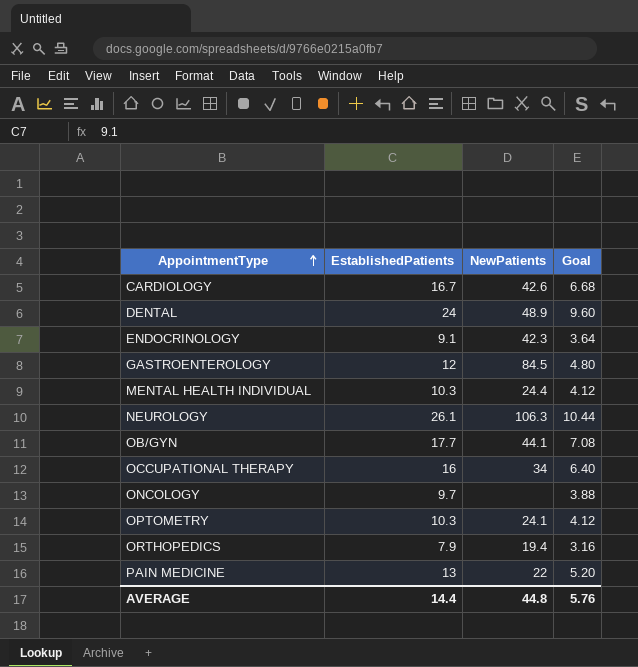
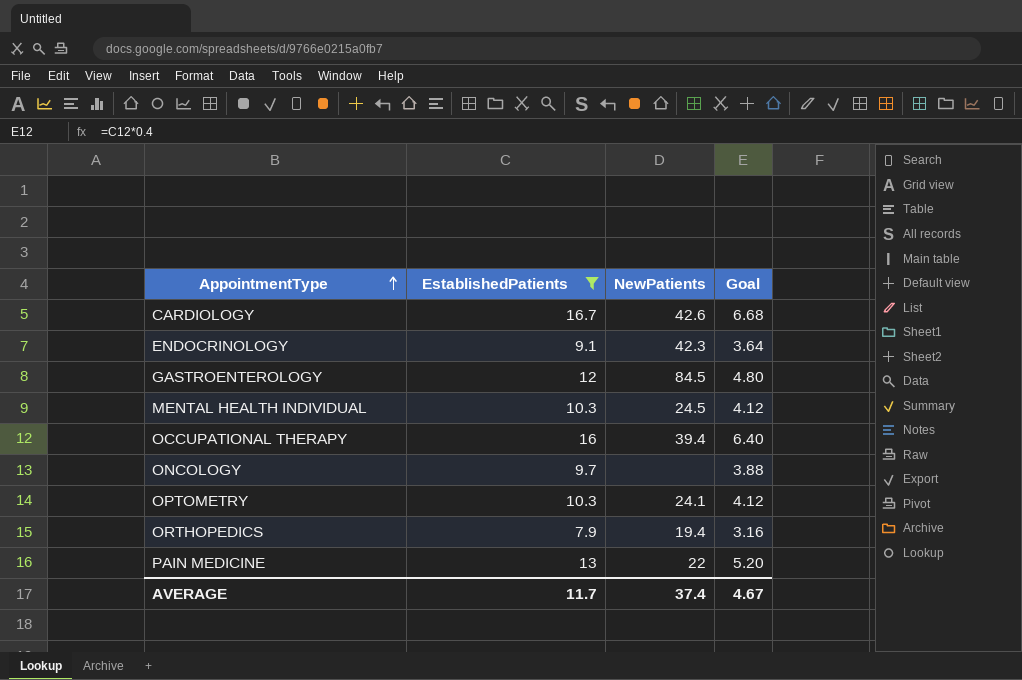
filter: none -> EstablishedPatients <= 16.7
MENTAL HEALTH INDIVIDUAL | NewPatients: 24.4 -> 24.5
OCCUPATIONAL THERAPY | NewPatients: 34 -> 39.4
AVERAGE | EstablishedPatients: 14.4 -> 11.7
AVERAGE | NewPatients: 44.8 -> 37.4
AVERAGE | Goal: 5.76 -> 4.67

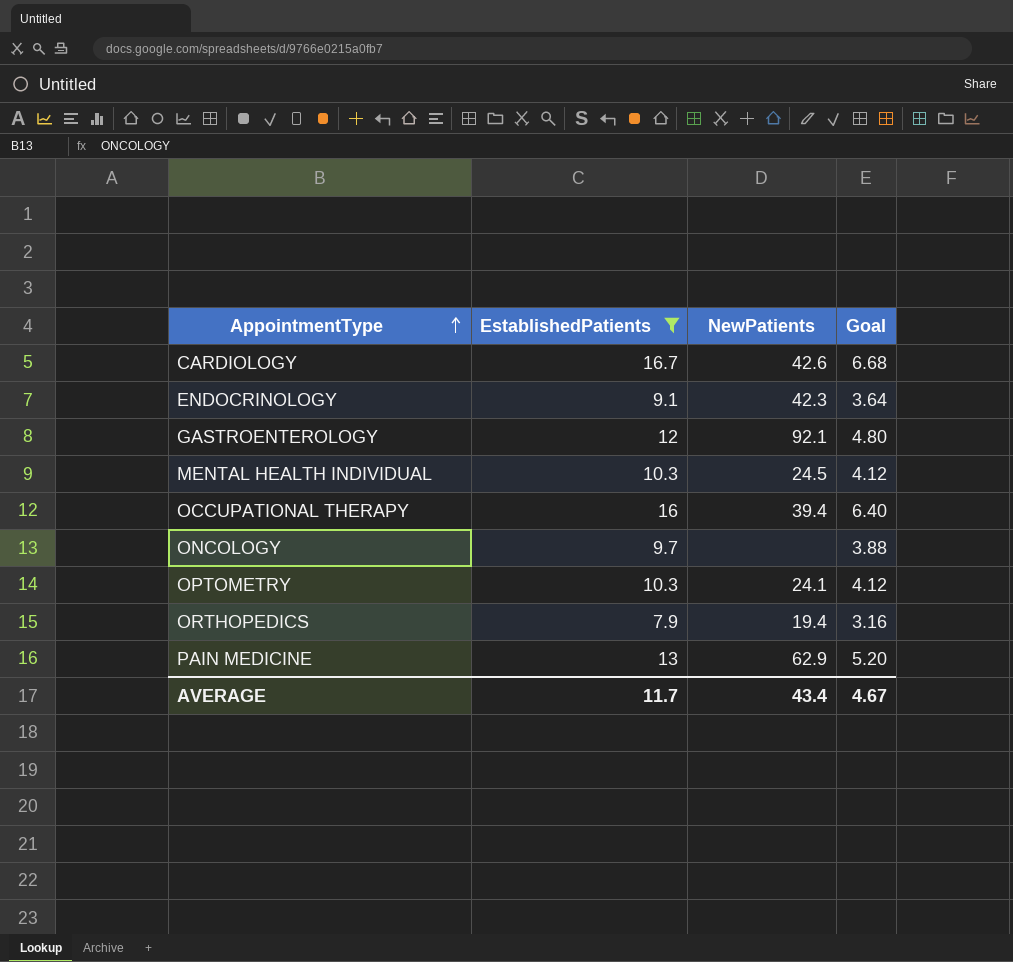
GASTROENTEROLOGY | NewPatients: 84.5 -> 92.1
PAIN MEDICINE | NewPatients: 22 -> 62.9
AVERAGE | NewPatients: 37.4 -> 43.4

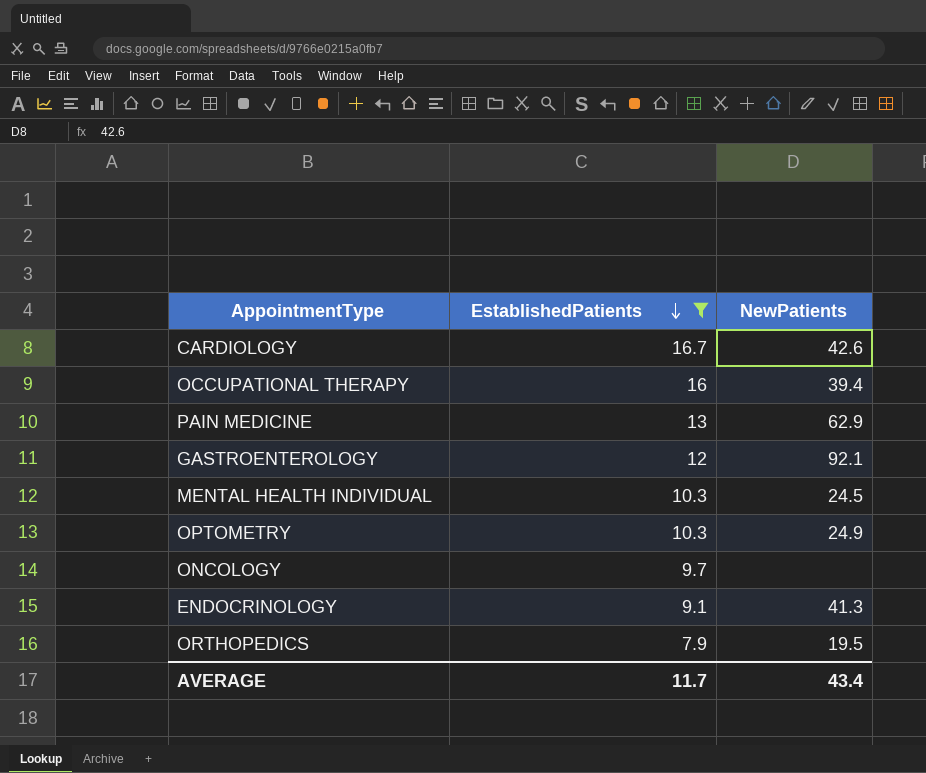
row order: AppointmentType ascending -> EstablishedPatients descending
column Goal | formula: [EstablishedPatients] * 0.4 -> none
OPTOMETRY | NewPatients: 24.1 -> 24.9
ENDOCRINOLOGY | NewPatients: 42.3 -> 41.3
ORTHOPEDICS | NewPatients: 19.4 -> 19.5

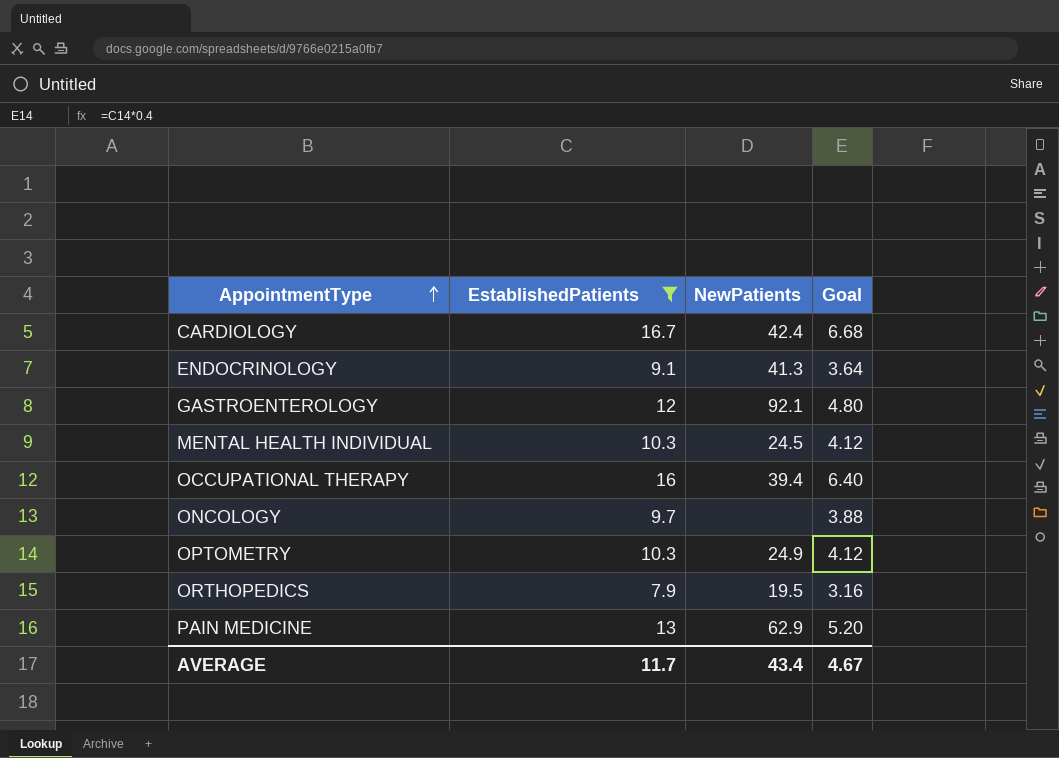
row order: EstablishedPatients descending -> AppointmentType ascending
column Goal | formula: none -> [EstablishedPatients] * 0.4
CARDIOLOGY | NewPatients: 42.6 -> 42.4

